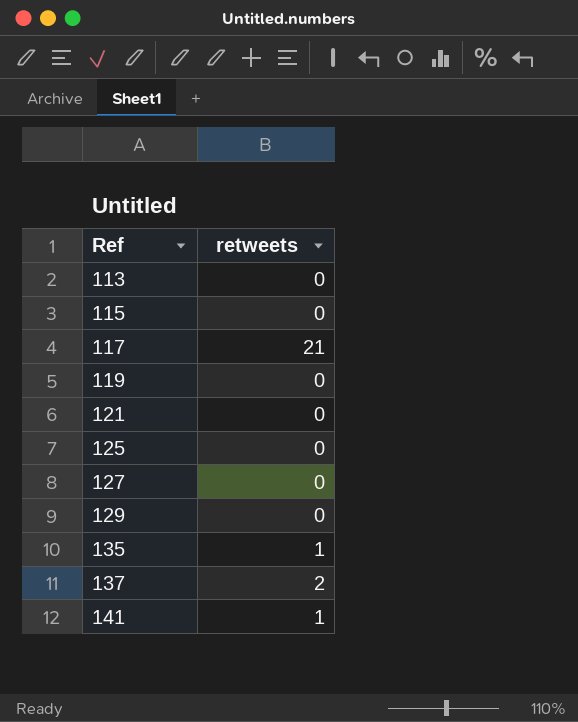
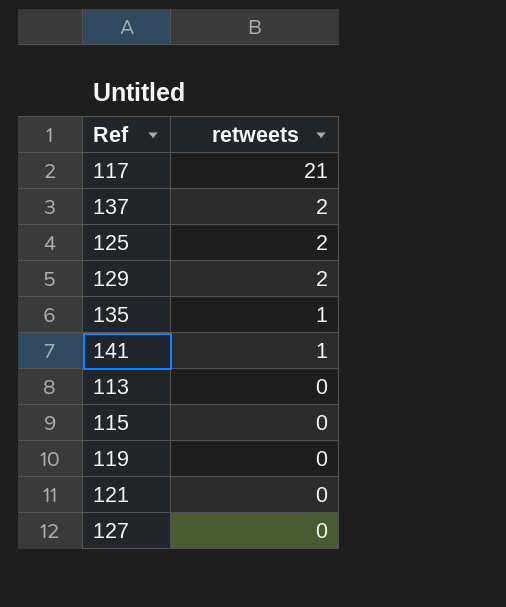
row order: Ref ascending -> retweets descending
125 | retweets: 0 -> 2
129 | retweets: 0 -> 2

